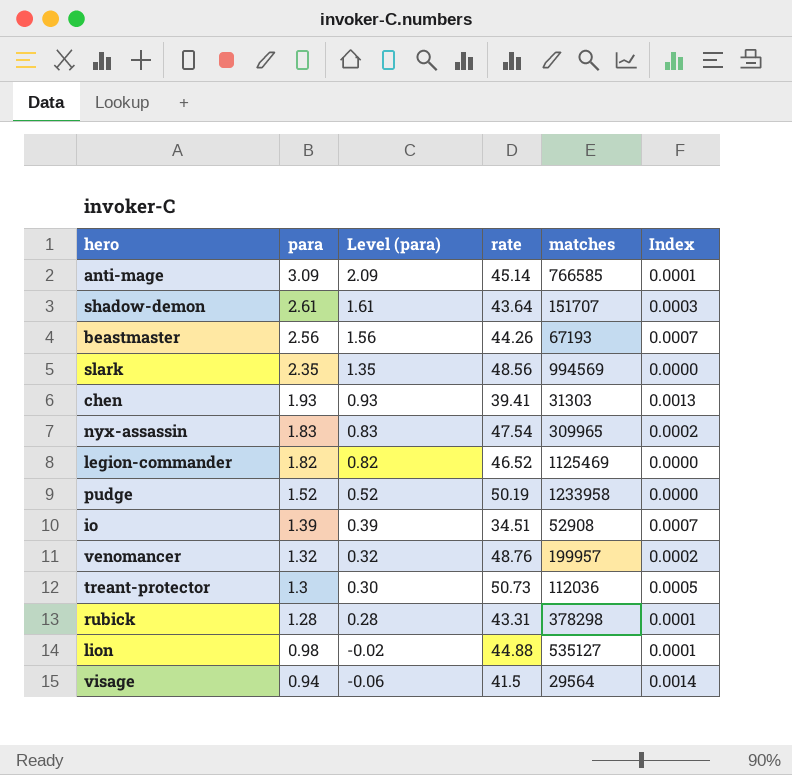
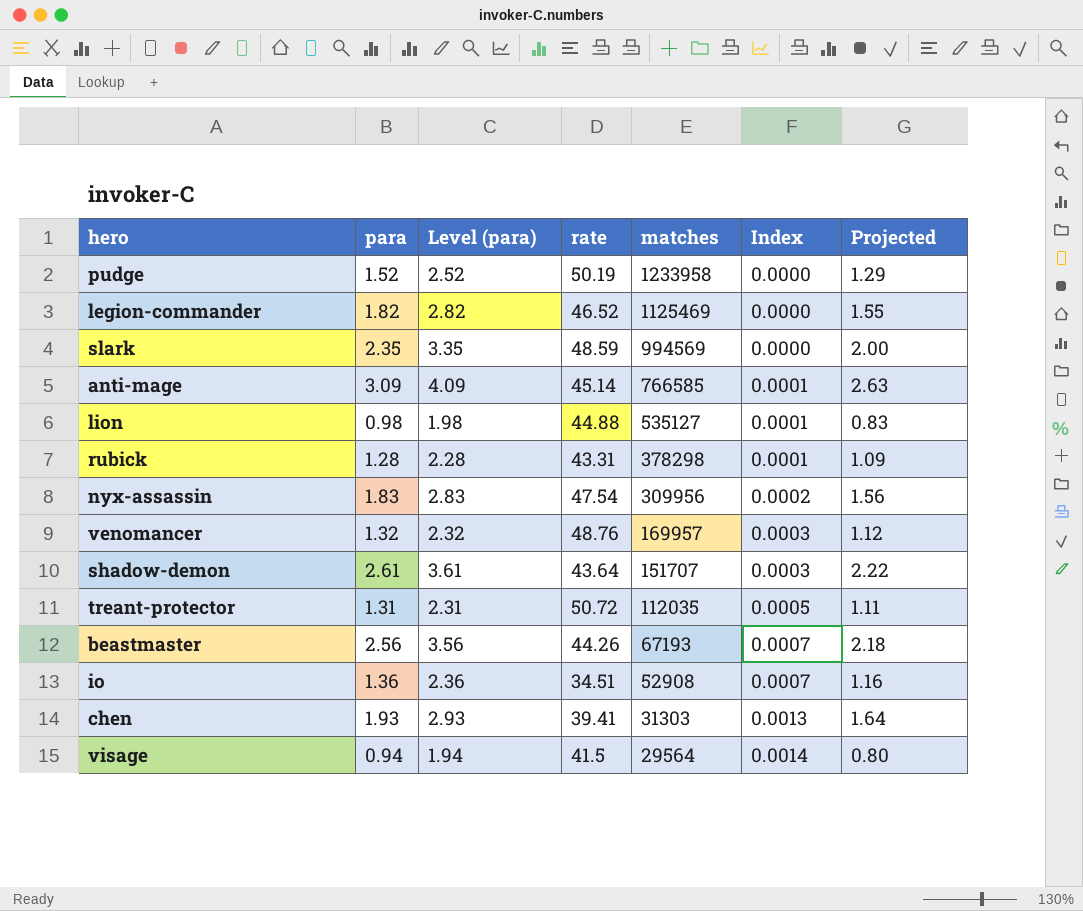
row order: para descending -> matches descending
column Level (para) | formula: [para] - 1 -> [para] + 1
column Projected | formula: none -> [para] * 0.85
slark | rate: 48.56 -> 48.59
nyx-assassin | matches: 309965 -> 309956
venomancer | matches: 199957 -> 169957
venomancer | Index: 0.0002 -> 0.0003
treant-protector | para: 1.3 -> 1.31
treant-protector | rate: 50.73 -> 50.72
treant-protector | matches: 112036 -> 112035
io | para: 1.39 -> 1.36

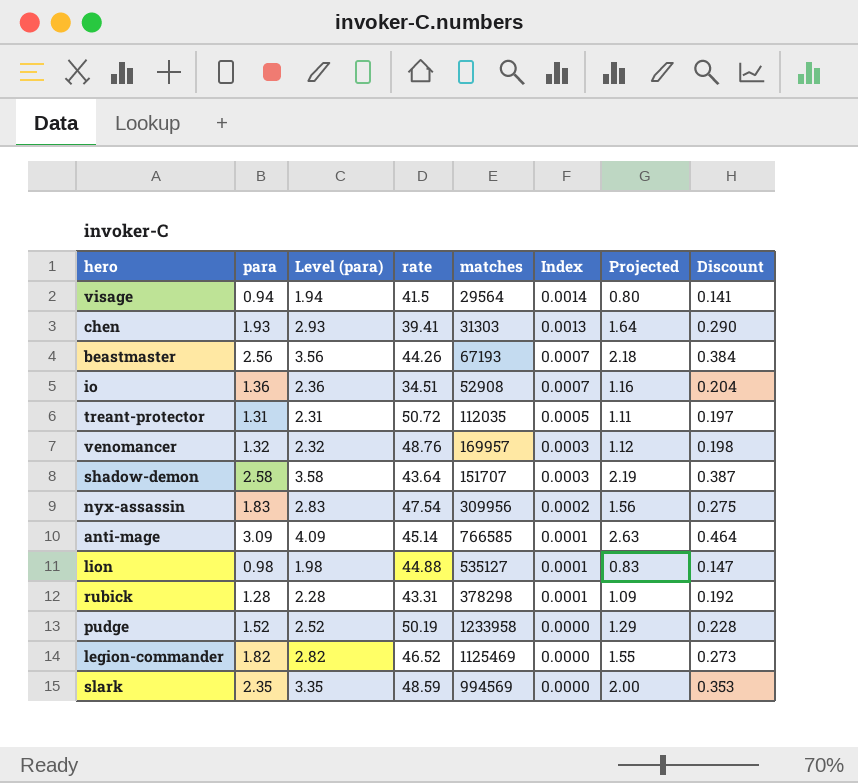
row order: matches descending -> Index descending
column Discount | formula: none -> [para] * 0.15
shadow-demon | para: 2.61 -> 2.58
shadow-demon | Level (para): 3.61 -> 3.58
shadow-demon | Projected: 2.22 -> 2.19

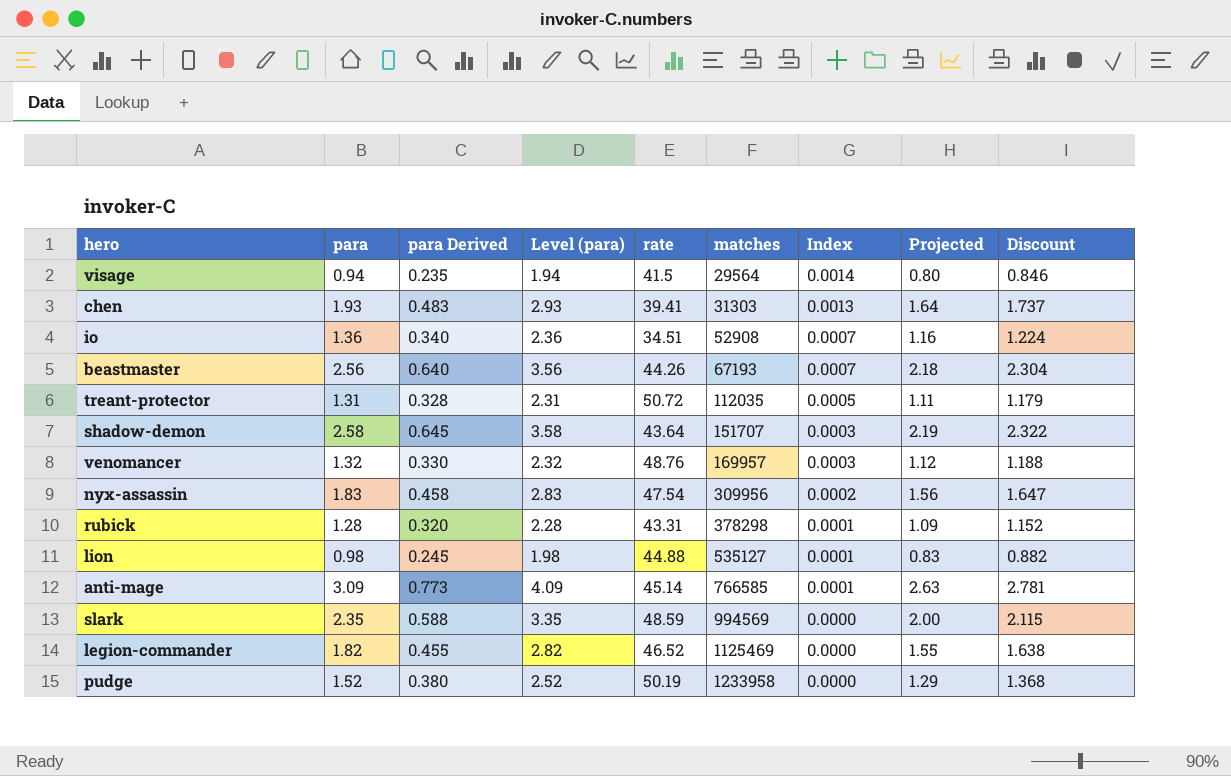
row order: Index descending -> matches ascending
column para Derived | formula: none -> [para] * 0.25
column Discount | formula: [para] * 0.15 -> [para] * 0.9

